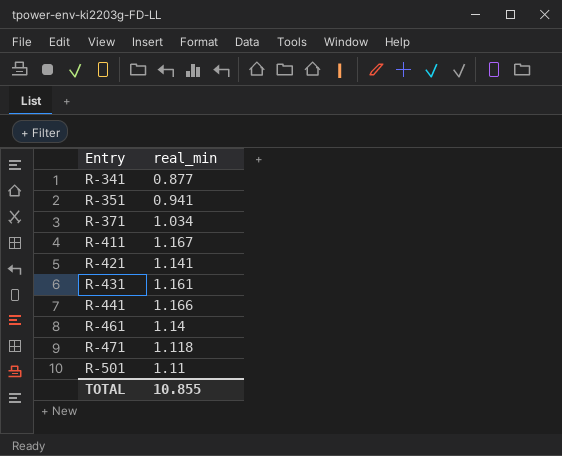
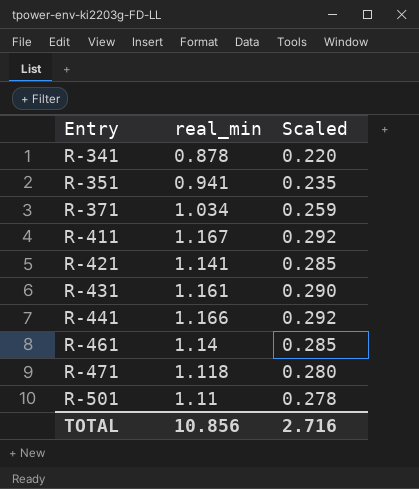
column Scaled | formula: none -> [real_min] * 0.25
R-341 | real_min: 0.877 -> 0.878
TOTAL | real_min: 10.855 -> 10.856

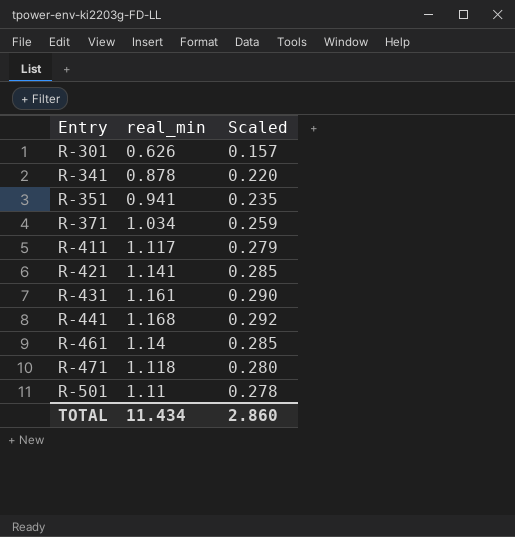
row R-301: none -> 0.626 | 0.157
R-411 | real_min: 1.167 -> 1.117
R-411 | Scaled: 0.292 -> 0.279
R-441 | real_min: 1.166 -> 1.168
TOTAL | real_min: 10.856 -> 11.434
TOTAL | Scaled: 2.716 -> 2.860

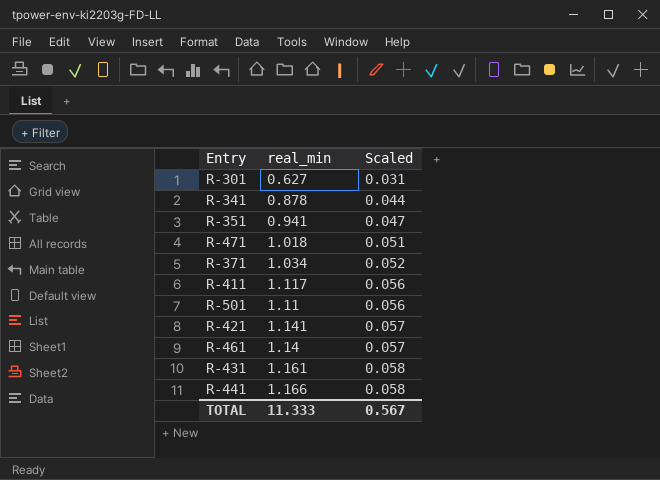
row order: Entry ascending -> Scaled ascending
column Scaled | formula: [real_min] * 0.25 -> [real_min] * 0.05
R-301 | real_min: 0.626 -> 0.627
R-471 | real_min: 1.118 -> 1.018
R-441 | real_min: 1.168 -> 1.166
TOTAL | real_min: 11.434 -> 11.333
TOTAL | Scaled: 2.860 -> 0.567

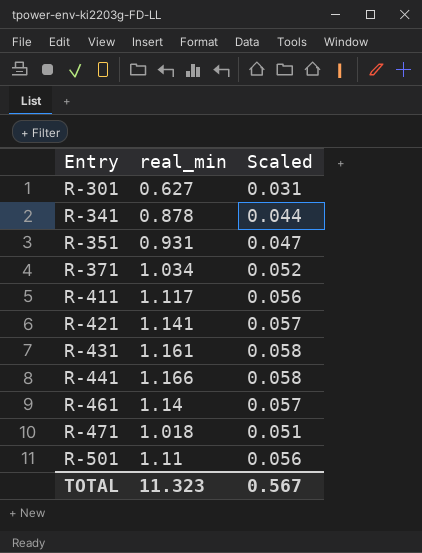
row order: Scaled ascending -> Entry ascending
R-351 | real_min: 0.941 -> 0.931
TOTAL | real_min: 11.333 -> 11.323

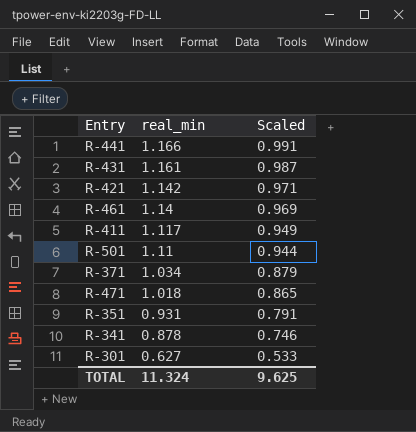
row order: Entry ascending -> real_min descending
column Scaled | formula: [real_min] * 0.05 -> [real_min] * 0.85
R-421 | real_min: 1.141 -> 1.142
TOTAL | real_min: 11.323 -> 11.324
TOTAL | Scaled: 0.567 -> 9.625

